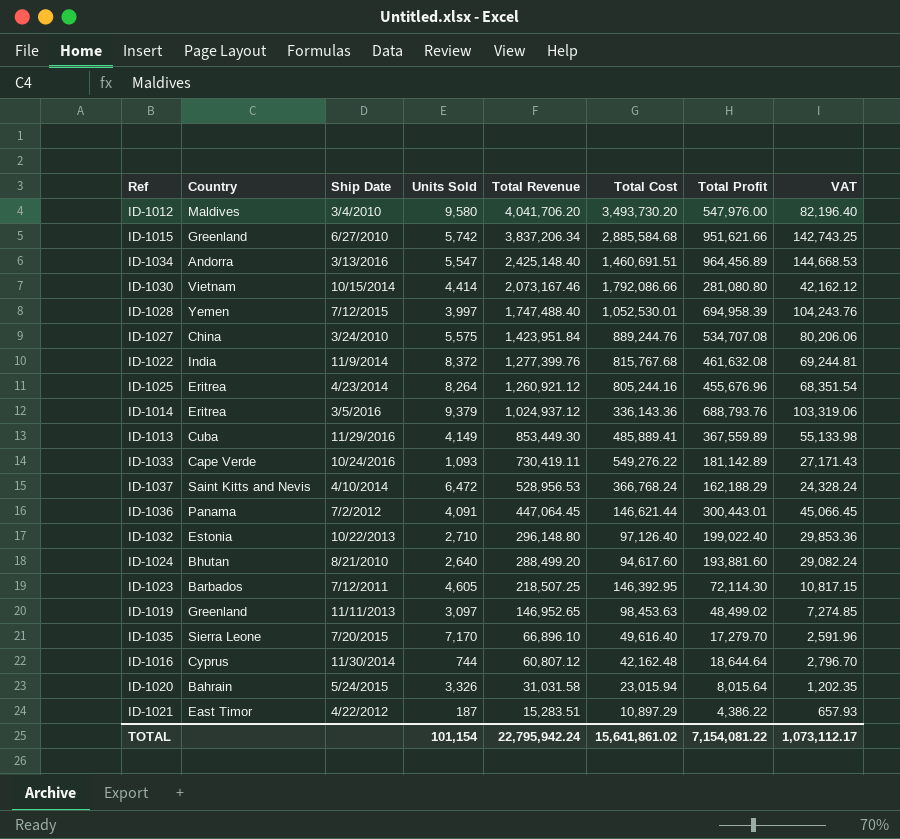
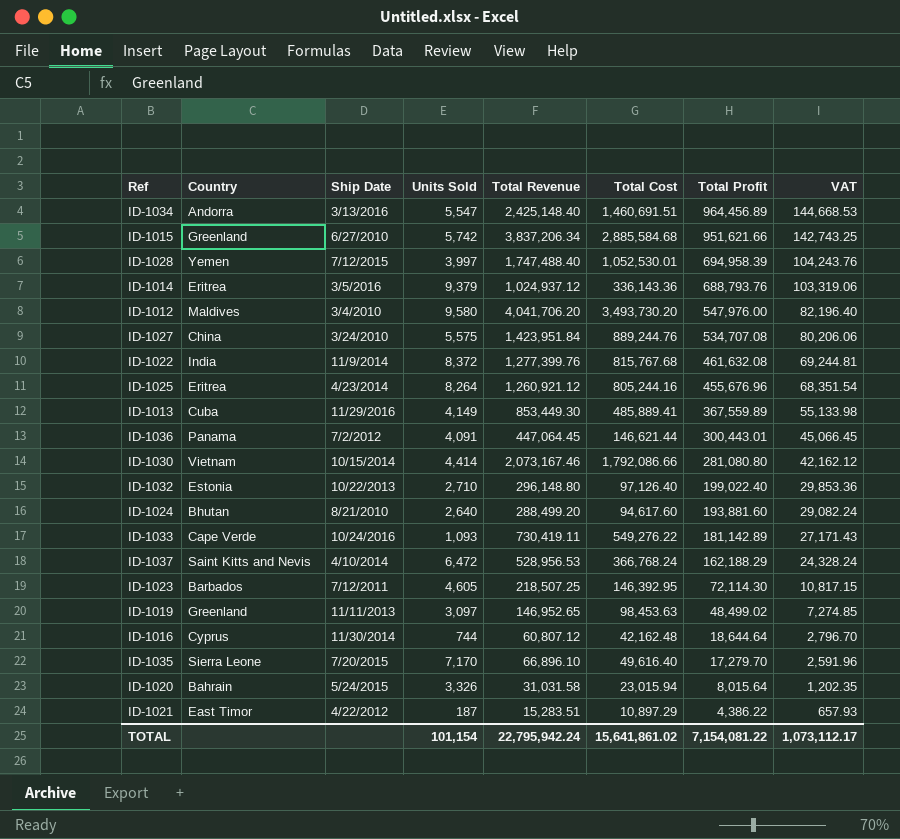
row order: Total Revenue descending -> Total Profit descending

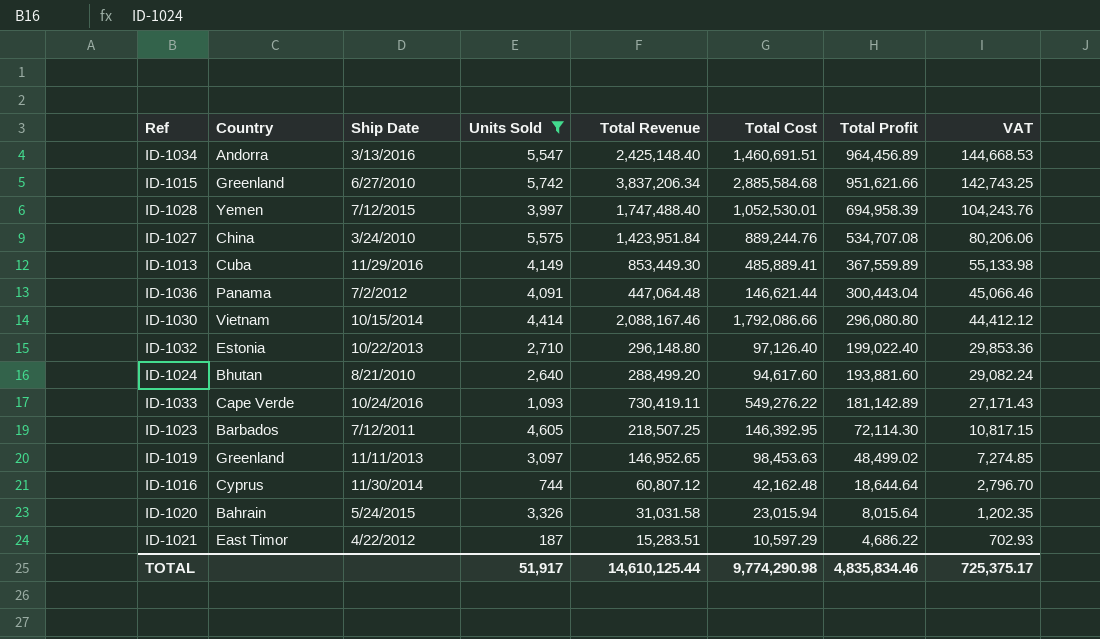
filter: none -> Units Sold <= 5,742
ID-1036 | Total Revenue: 447,064.45 -> 447,064.48
ID-1036 | Total Profit: 300,443.01 -> 300,443.04
ID-1036 | VAT: 45,066.45 -> 45,066.46
ID-1030 | Total Revenue: 2,073,167.46 -> 2,088,167.46
ID-1030 | Total Profit: 281,080.80 -> 296,080.80
ID-1030 | VAT: 42,162.12 -> 44,412.12
ID-1021 | Total Cost: 10,897.29 -> 10,597.29
ID-1021 | Total Profit: 4,386.22 -> 4,686.22
ID-1021 | VAT: 657.93 -> 702.93
TOTAL | Units Sold: 101,154 -> 51,917
TOTAL | Total Revenue: 22,795,942.24 -> 14,610,125.44
TOTAL | Total Cost: 15,641,861.02 -> 9,774,290.98
TOTAL | Total Profit: 7,154,081.22 -> 4,835,834.46
TOTAL | VAT: 1,073,112.17 -> 725,375.17

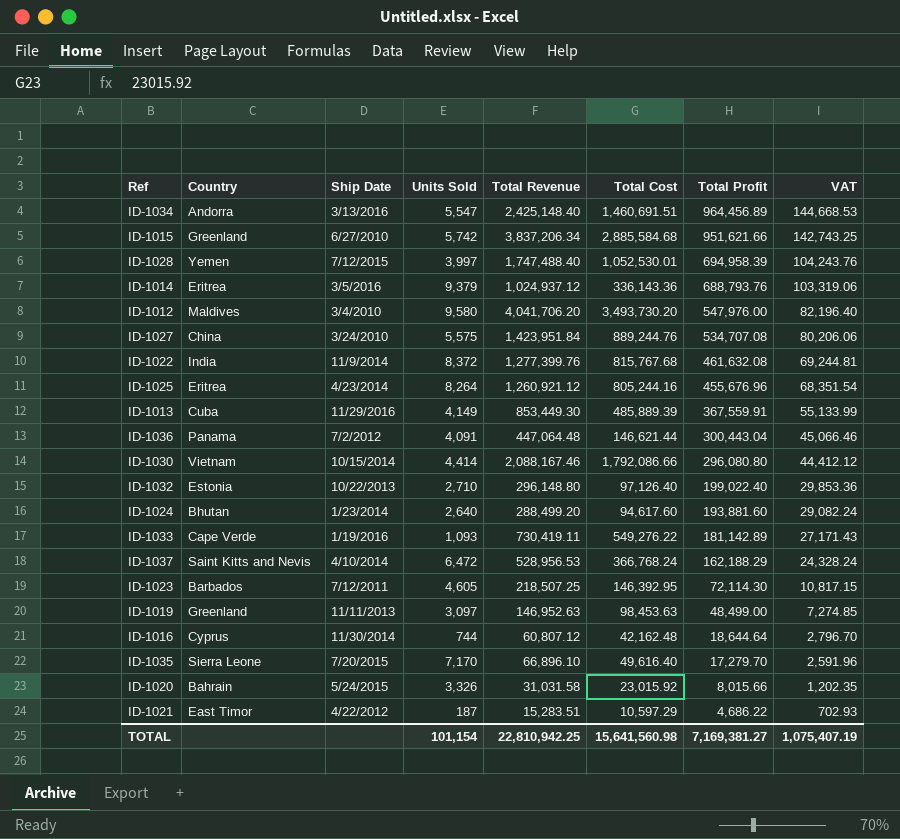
filter: Units Sold <= 5,742 -> none
ID-1013 | Total Cost: 485,889.41 -> 485,889.39
ID-1013 | Total Profit: 367,559.89 -> 367,559.91
ID-1013 | VAT: 55,133.98 -> 55,133.99
ID-1024 | Ship Date: 8/21/2010 -> 1/23/2014
ID-1033 | Ship Date: 10/24/2016 -> 1/19/2016
ID-1019 | Total Revenue: 146,952.65 -> 146,952.63
ID-1019 | Total Profit: 48,499.02 -> 48,499.00
ID-1020 | Total Cost: 23,015.94 -> 23,015.92
ID-1020 | Total Profit: 8,015.64 -> 8,015.66
TOTAL | Units Sold: 51,917 -> 101,154
TOTAL | Total Revenue: 14,610,125.44 -> 22,810,942.25
TOTAL | Total Cost: 9,774,290.98 -> 15,641,560.98
TOTAL | Total Profit: 4,835,834.46 -> 7,169,381.27
TOTAL | VAT: 725,375.17 -> 1,075,407.19

